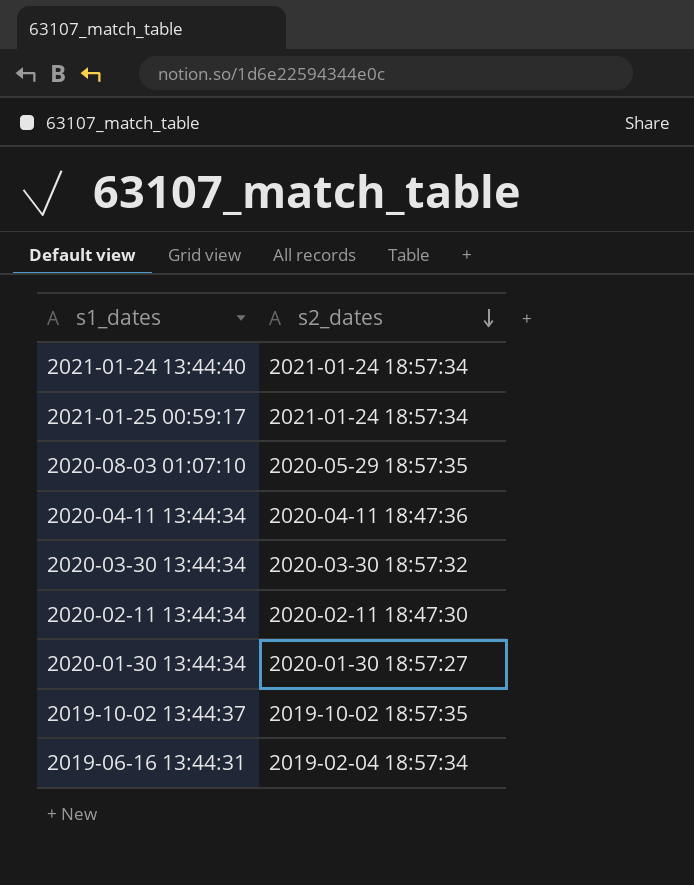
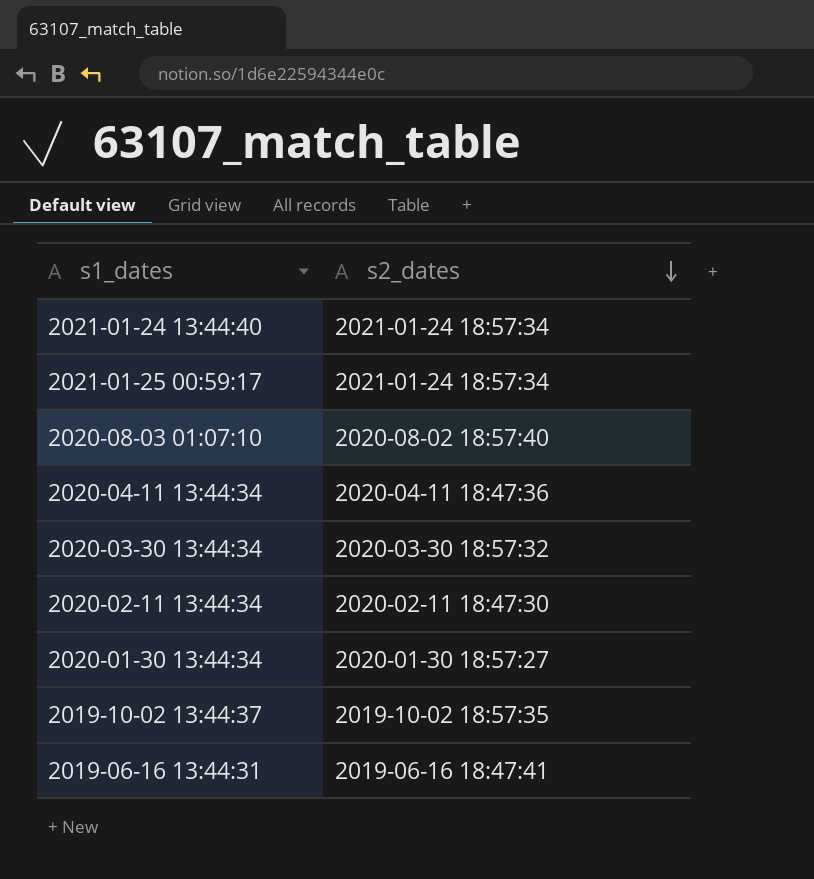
2020-08-03 01:07:10 | s2_dates: 2020-05-29 18:57:35 -> 2020-08-02 18:57:40
2019-06-16 13:44:31 | s2_dates: 2019-02-04 18:57:34 -> 2019-06-16 18:47:41

